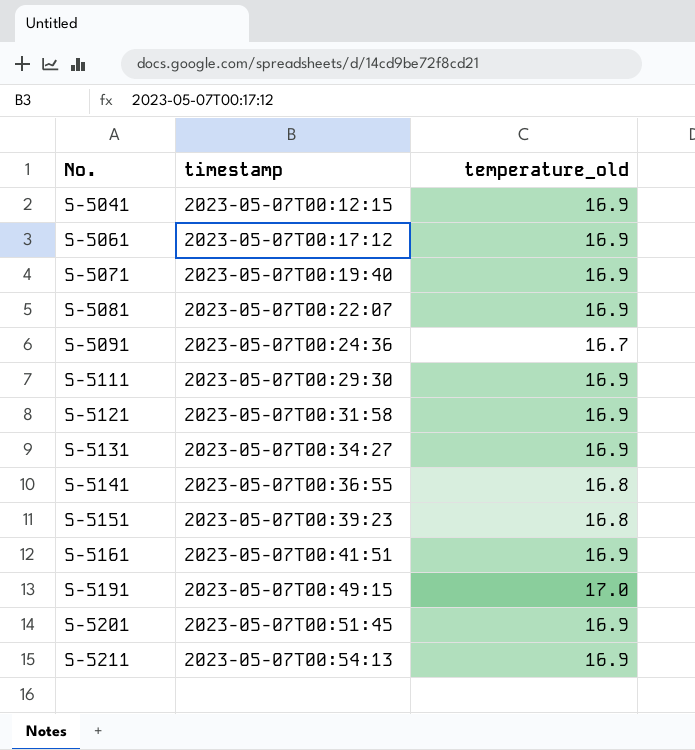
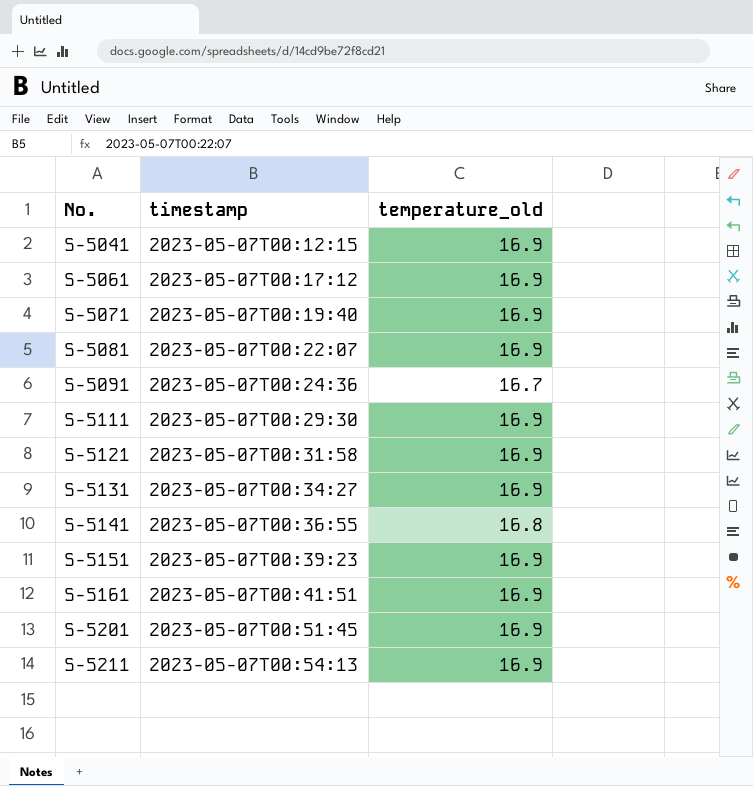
row S-5191: 2023-05-07T00:49:15 | 17.0 -> none
S-5151 | temperature_old: 16.8 -> 16.9

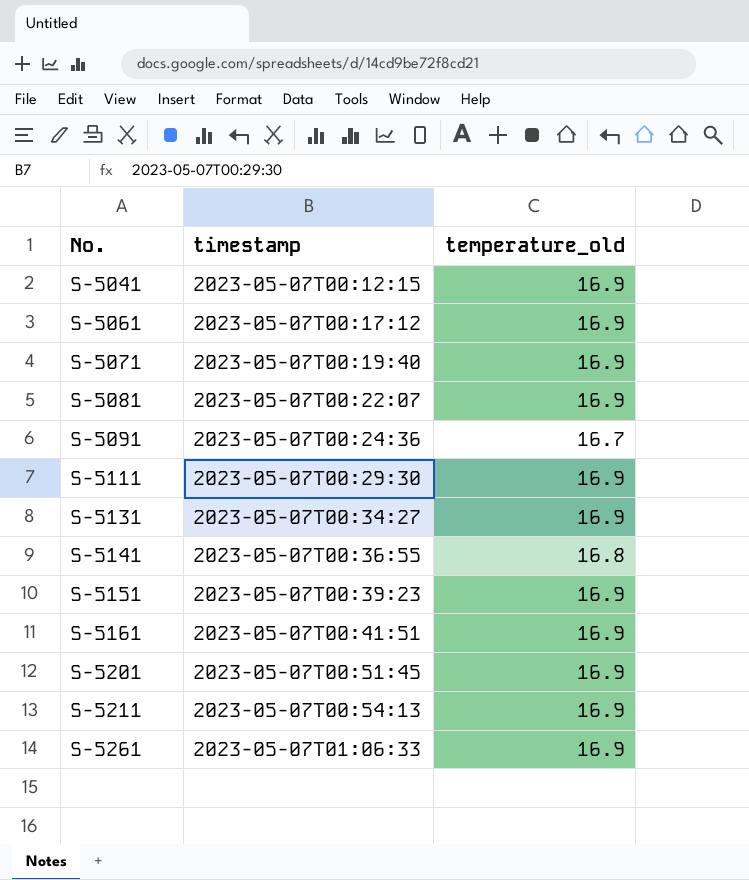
row S-5121: 2023-05-07T00:31:58 | 16.9 -> none
row S-5261: none -> 2023-05-07T01:06:33 | 16.9

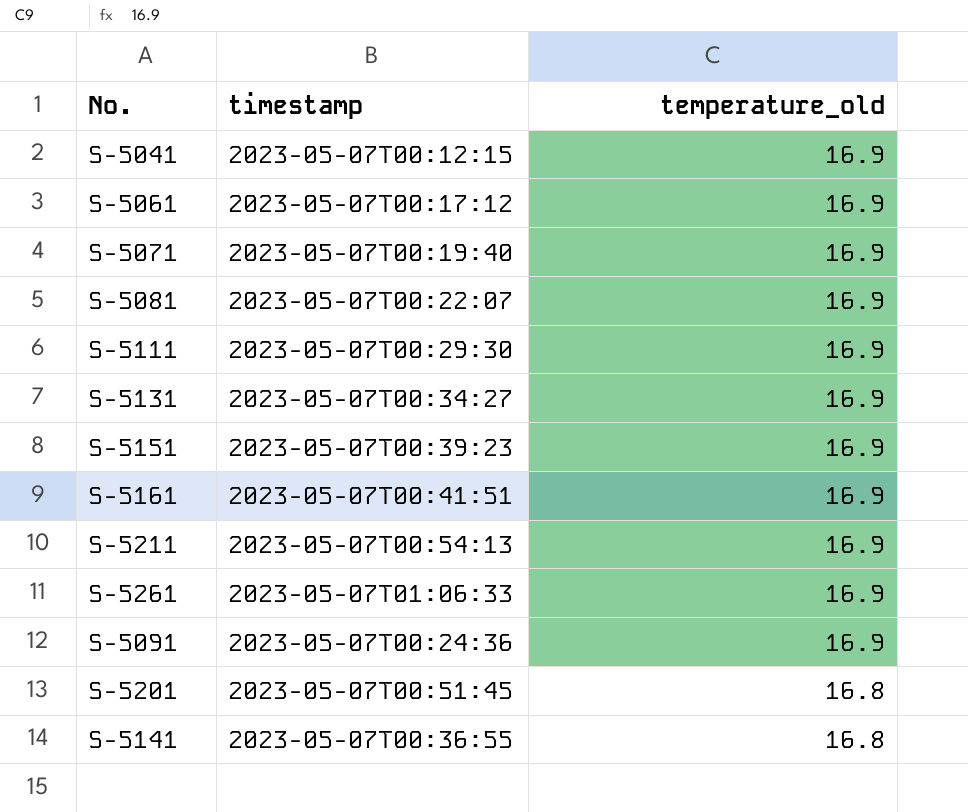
row order: No. ascending -> temperature_old descending
S-5091 | temperature_old: 16.7 -> 16.9
S-5201 | temperature_old: 16.9 -> 16.8

